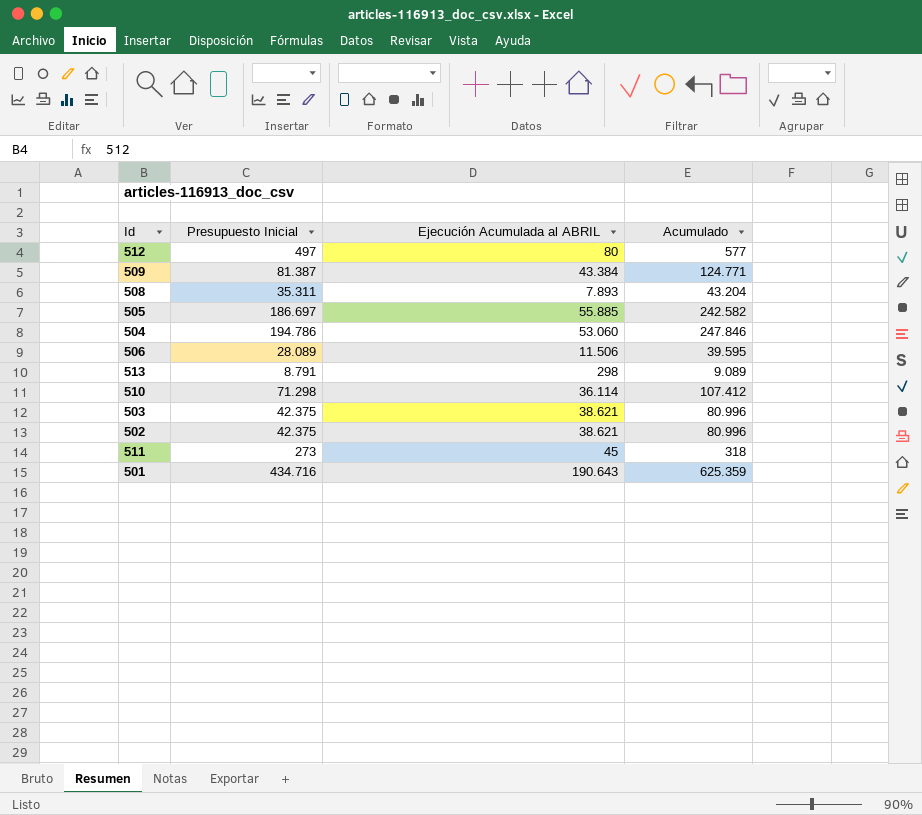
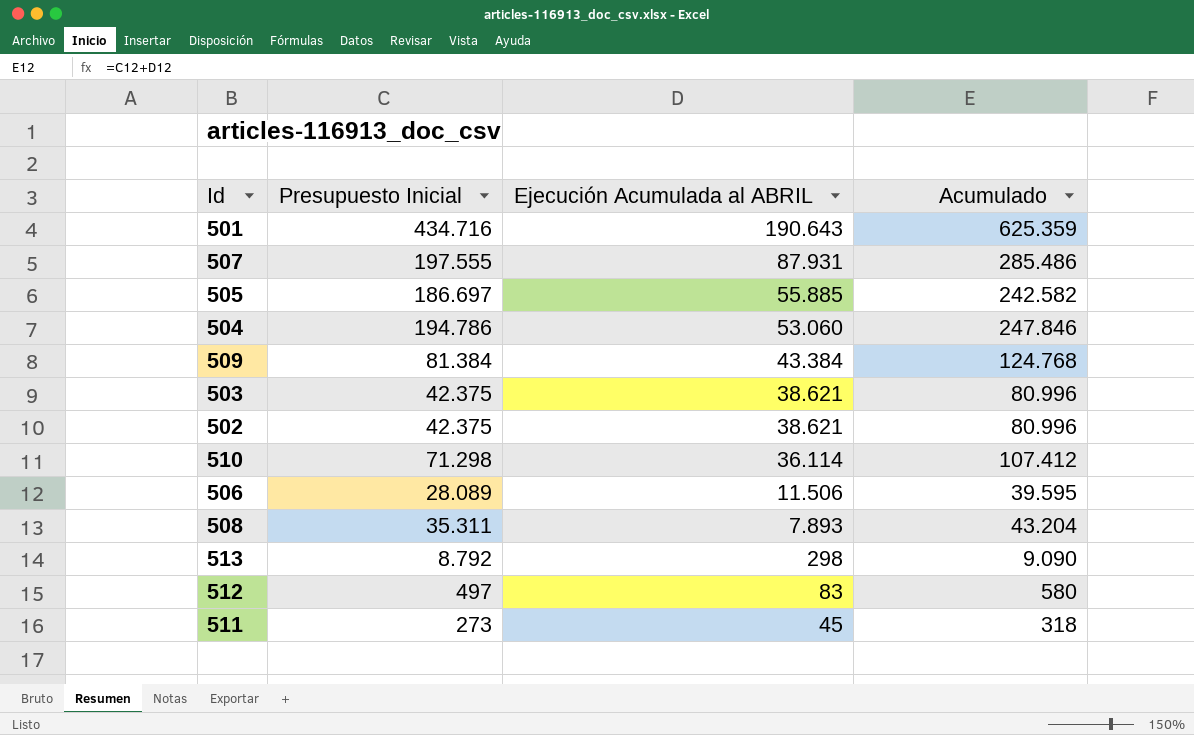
row order: none -> Ejecución Acumulada al ABRIL descending
row 507: none -> 197.555 | 87.931 | 285.486
509 | Presupuesto Inicial: 81.387 -> 81.384
509 | Acumulado: 124.771 -> 124.768
513 | Presupuesto Inicial: 8.791 -> 8.792
513 | Acumulado: 9.089 -> 9.090
512 | Ejecución Acumulada al ABRIL: 80 -> 83
512 | Acumulado: 577 -> 580

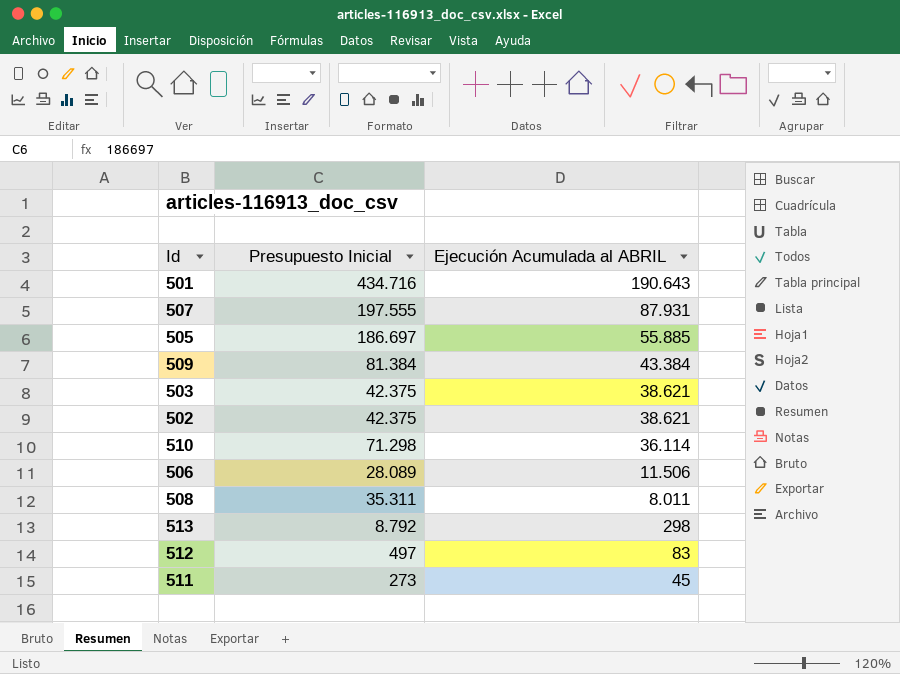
column Acumulado | formula: [Presupuesto Inicial] + [Ejecución Acumulada al ABRIL] -> none
row 504: 194.786 | 53.060 | 247.846 -> none
508 | Ejecución Acumulada al ABRIL: 7.893 -> 8.011

